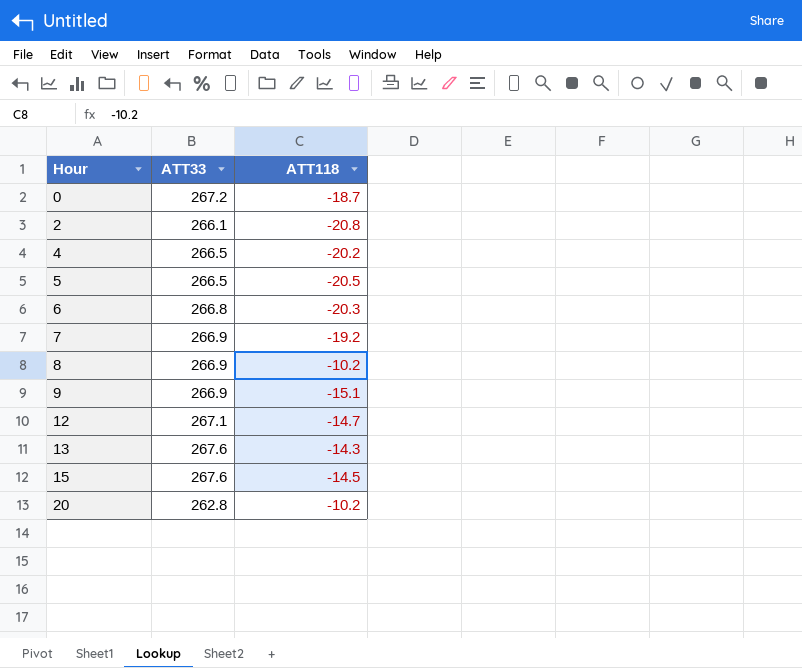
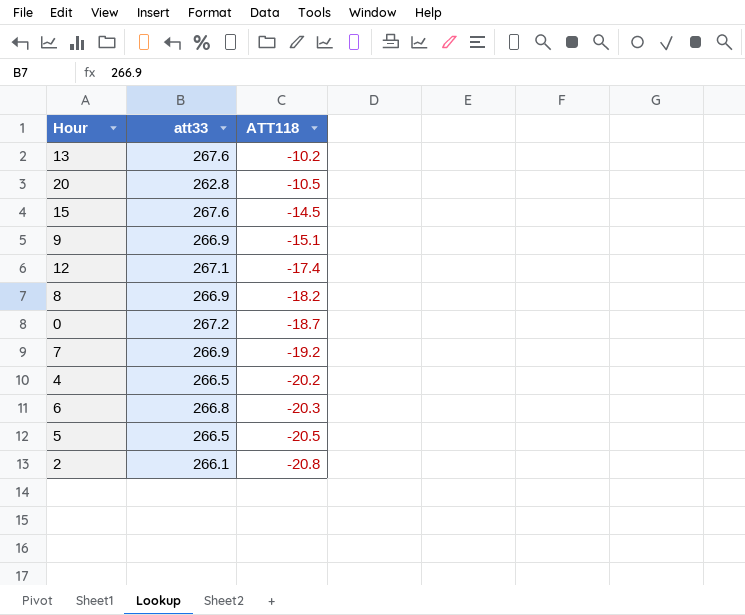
row order: Hour ascending -> ATT118 descending
column name: ATT33 -> att33
13 | ATT118: -14.3 -> -10.2
20 | ATT118: -10.2 -> -10.5
12 | ATT118: -14.7 -> -17.4
8 | ATT118: -10.2 -> -18.2

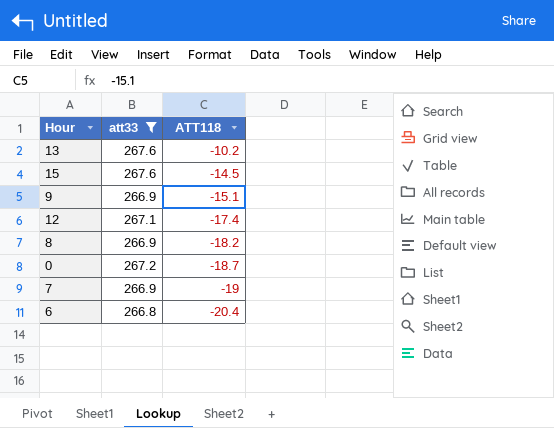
filter: none -> att33 >= 266.8
7 | ATT118: -19.2 -> -19
6 | ATT118: -20.3 -> -20.4

